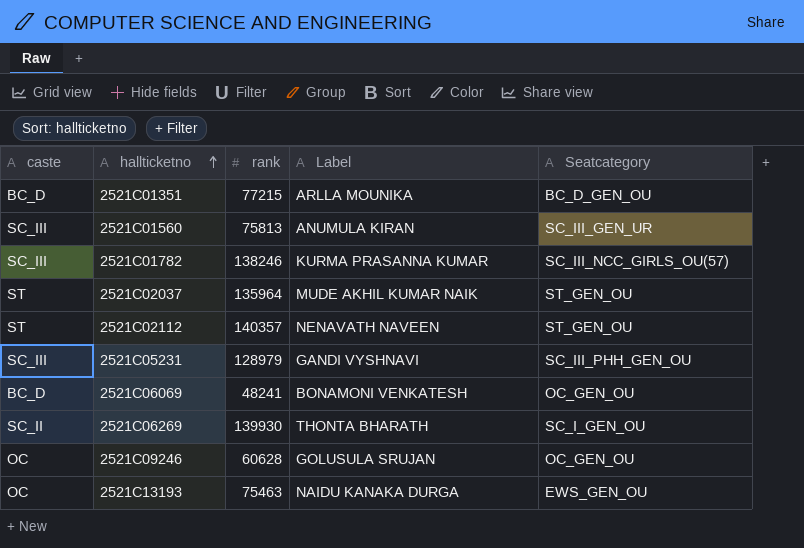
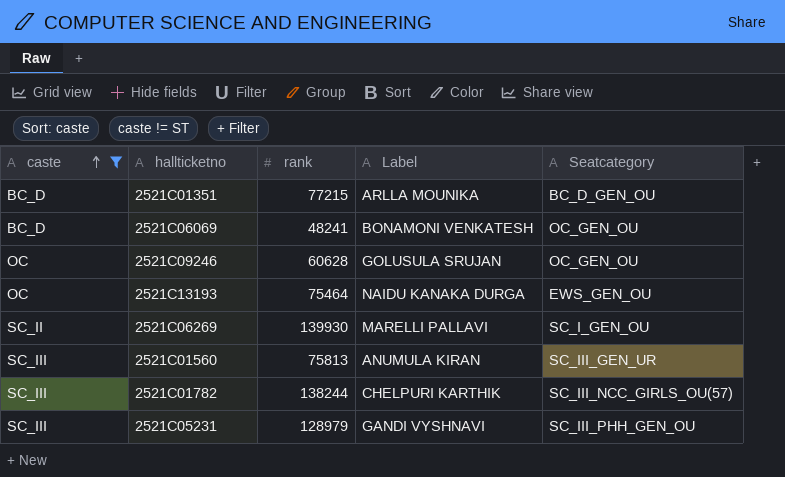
filter: none -> caste != ST
row order: hallticketno ascending -> caste ascending
2521C13193 | rank: 75463 -> 75464
2521C06269 | Label: THONTA BHARATH -> MARELLI PALLAVI
2521C01782 | rank: 138246 -> 138244
2521C01782 | Label: KURMA PRASANNA KUMAR -> CHELPURI KARTHIK

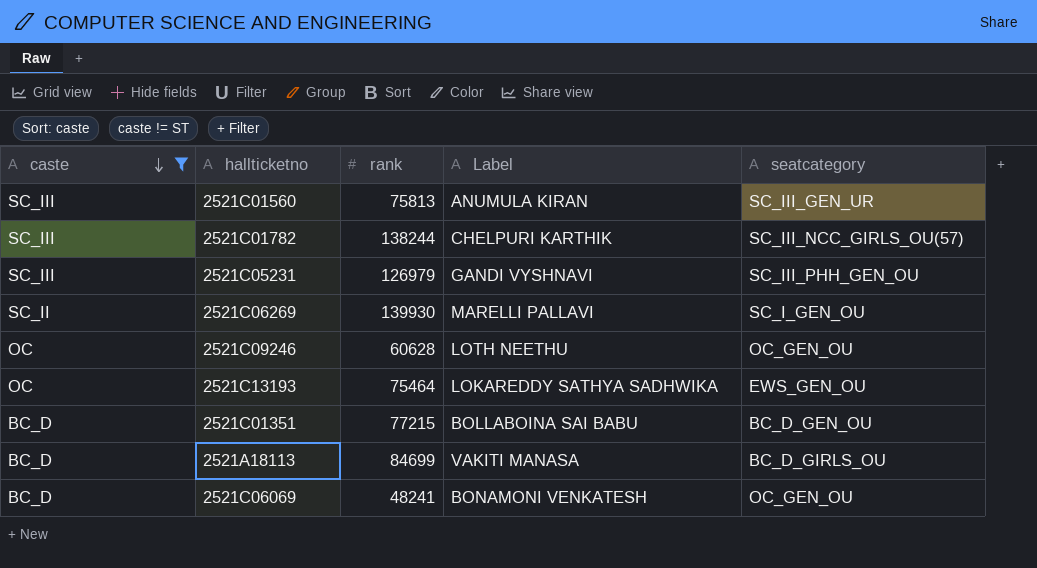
row order: caste ascending -> caste descending
column name: Seatcategory -> seatcategory
2521C05231 | rank: 128979 -> 126979
2521C09246 | Label: GOLUSULA SRUJAN -> LOTH NEETHU
2521C13193 | Label: NAIDU KANAKA DURGA -> LOKAREDDY SATHYA SADHWIKA
2521C01351 | Label: ARLLA MOUNIKA -> BOLLABOINA SAI BABU
row 2521A18113: none -> BC_D | 84699 | VAKITI MANASA | BC_D_GIRLS_OU

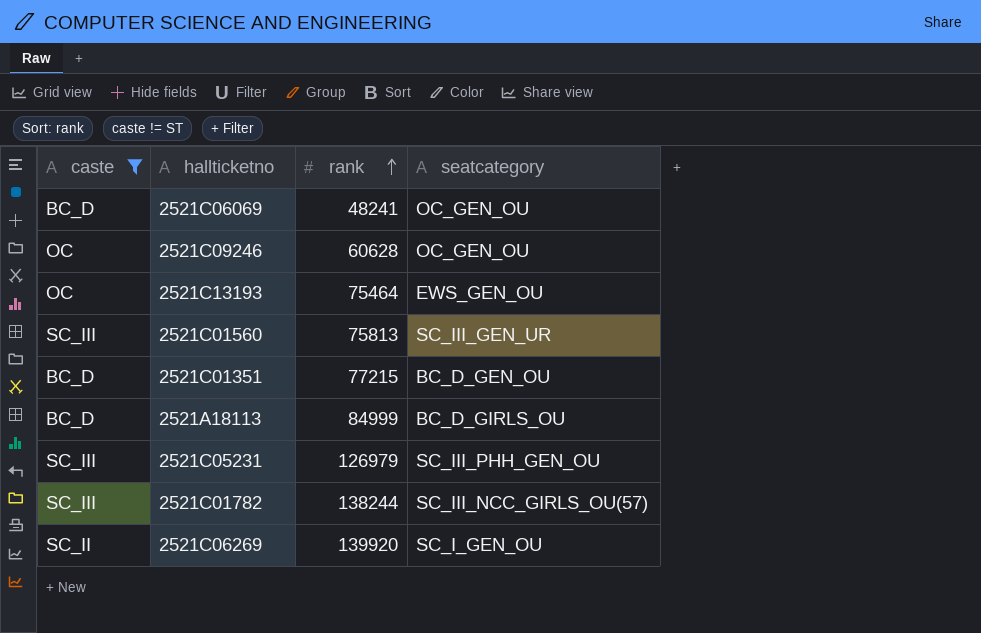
row order: caste descending -> rank ascending
column Label | position: 4 -> none
2521A18113 | rank: 84699 -> 84999
2521C06269 | rank: 139930 -> 139920

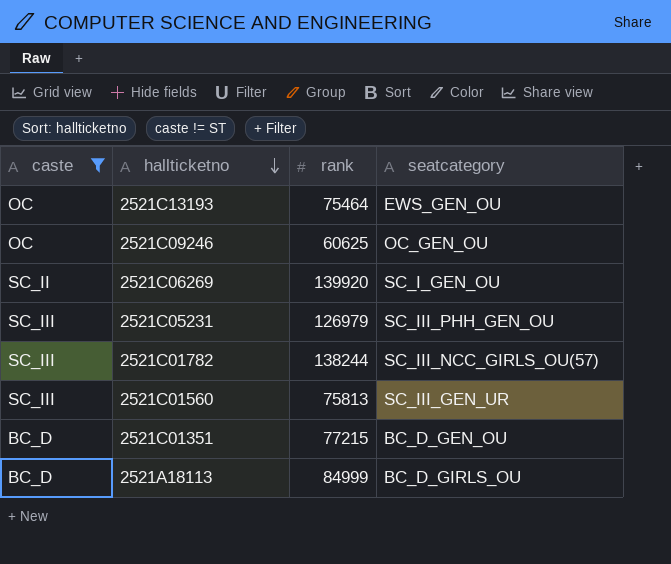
row order: rank ascending -> hallticketno descending
row 2521C06069: BC_D | 48241 | OC_GEN_OU -> none
2521C09246 | rank: 60628 -> 60625

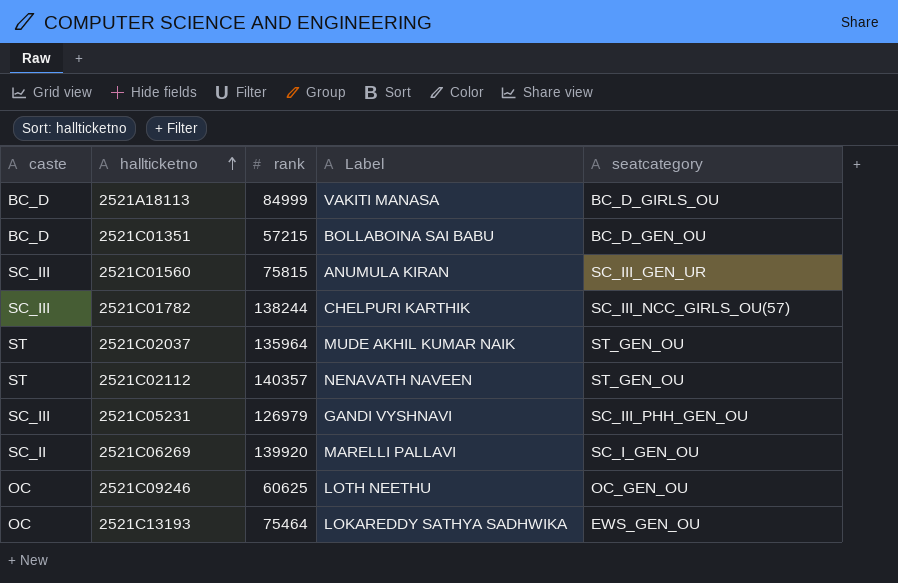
filter: caste != ST -> none
row order: hallticketno descending -> hallticketno ascending
column Label | position: none -> 4
2521C01351 | rank: 77215 -> 57215
2521C01560 | rank: 75813 -> 75815

